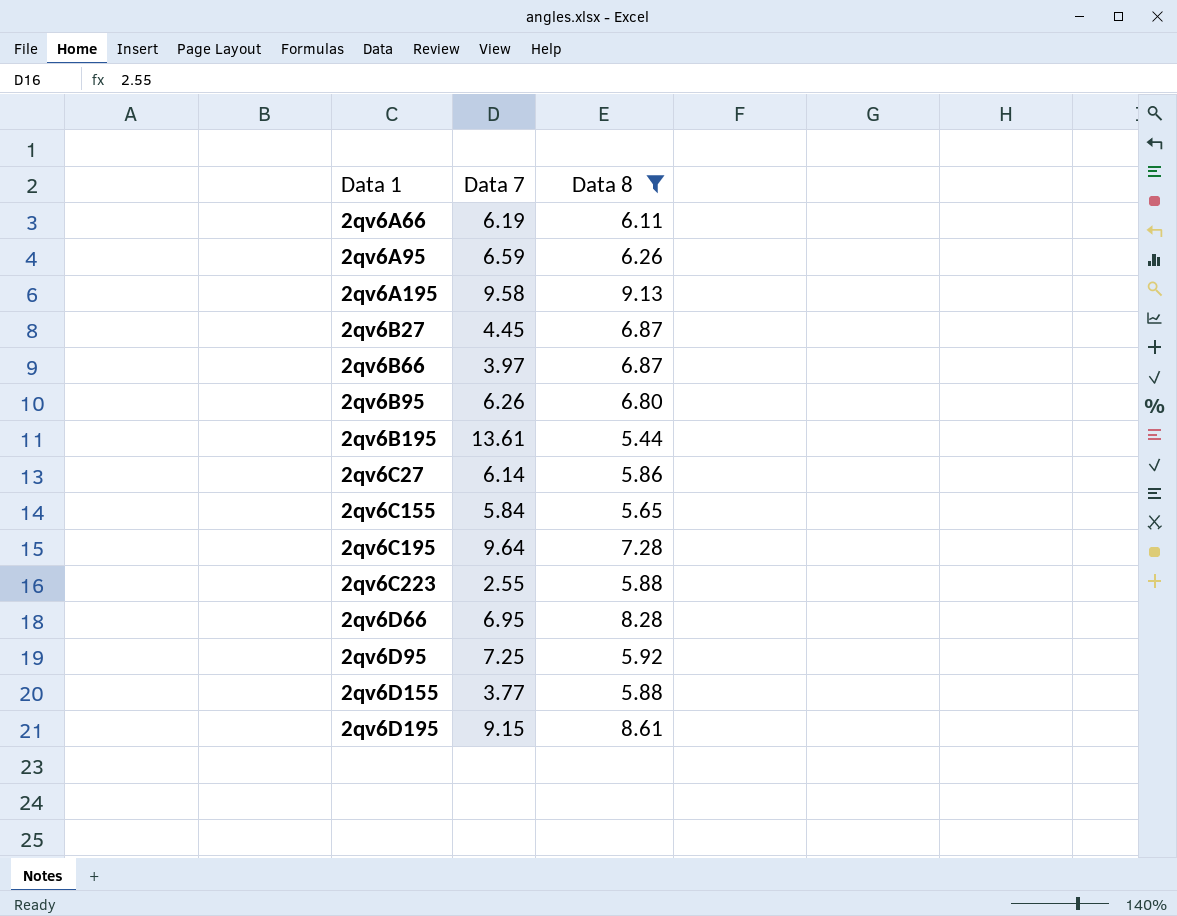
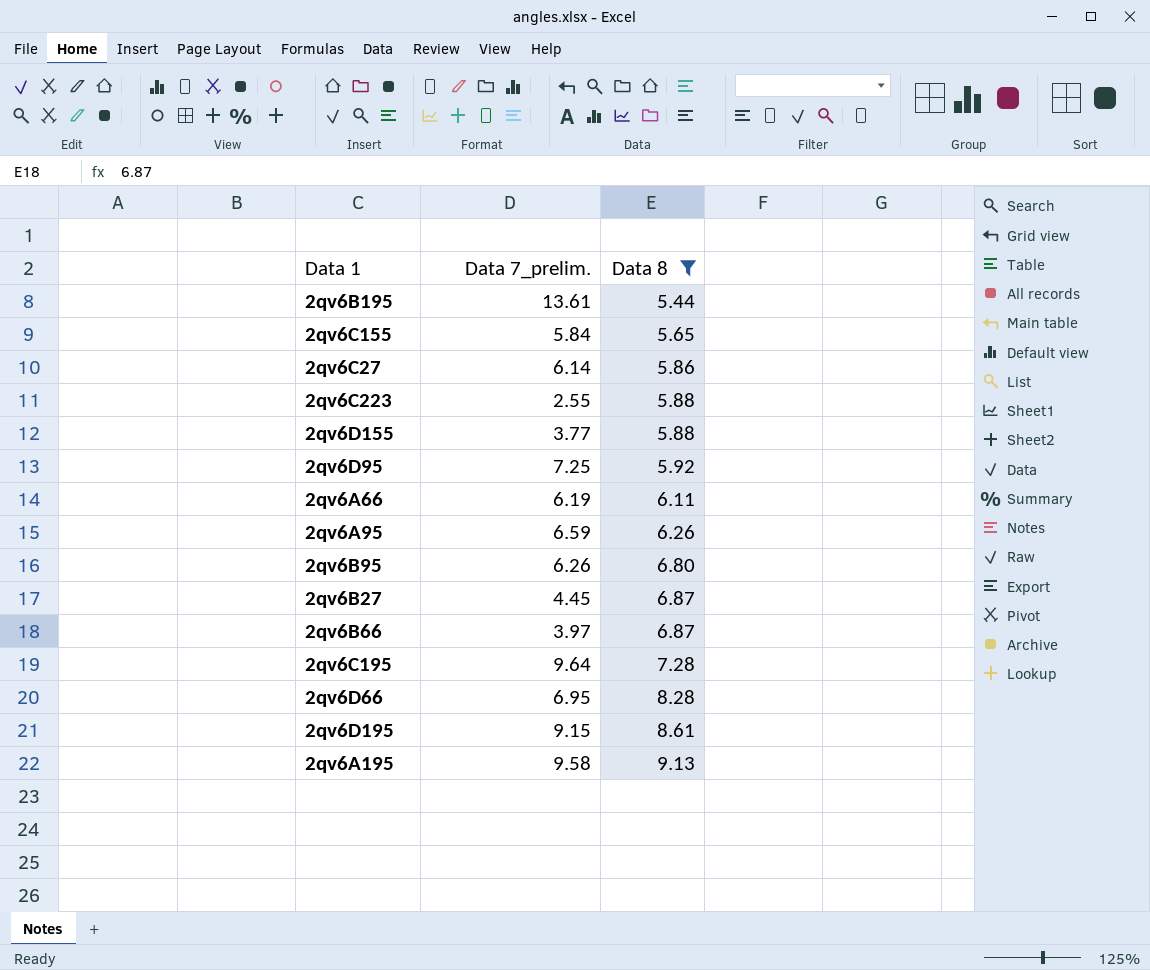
row order: Data 1 ascending -> Data 8 ascending
column name: Data 7 -> Data 7_prelim.

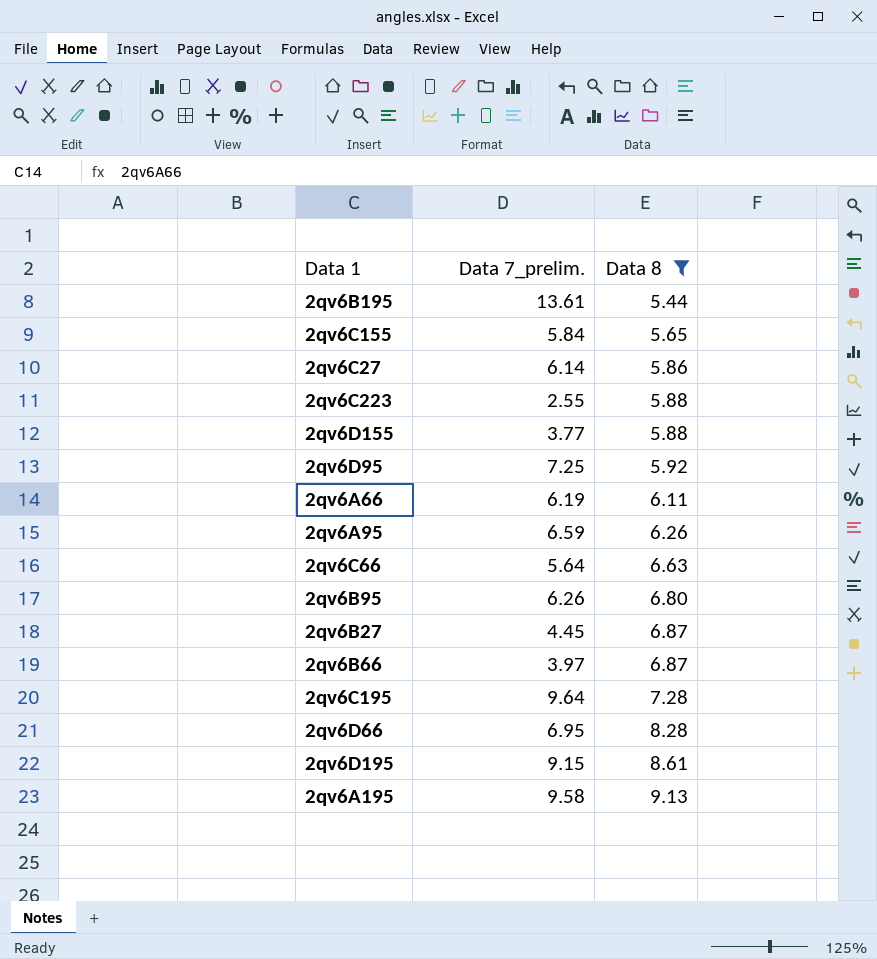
row 2qv6C66: none -> 5.64 | 6.63

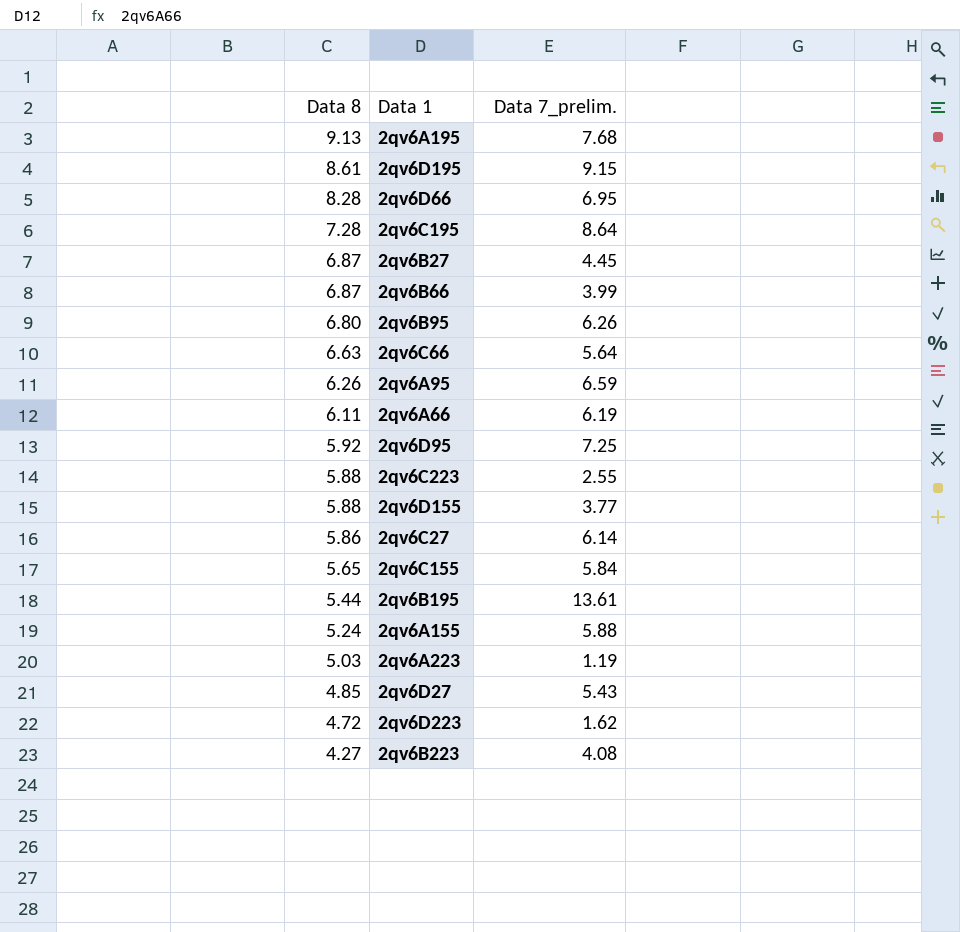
filter: Data 8 >= 5.44 -> none
row order: Data 8 ascending -> Data 8 descending
column Data 8 | position: 3 -> 1
2qv6A195 | Data 7_prelim.: 9.58 -> 7.68
2qv6C195 | Data 7_prelim.: 9.64 -> 8.64
2qv6B66 | Data 7_prelim.: 3.97 -> 3.99

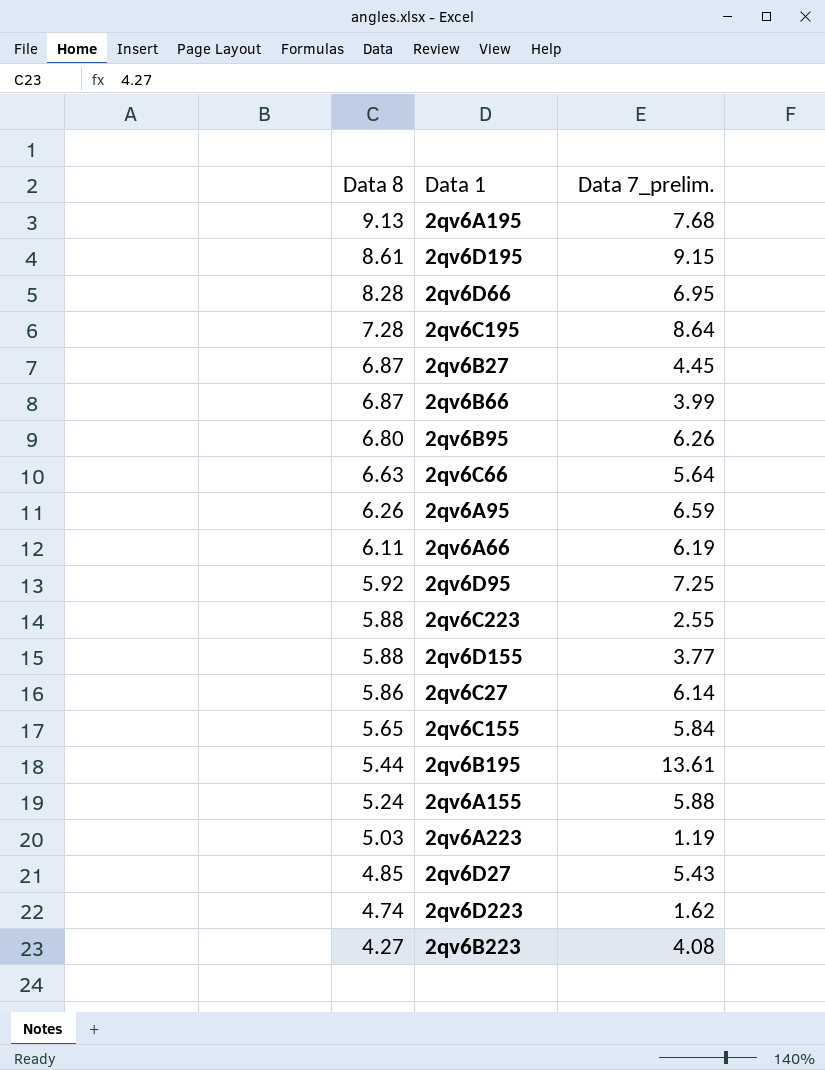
2qv6D223 | Data 8: 4.72 -> 4.74

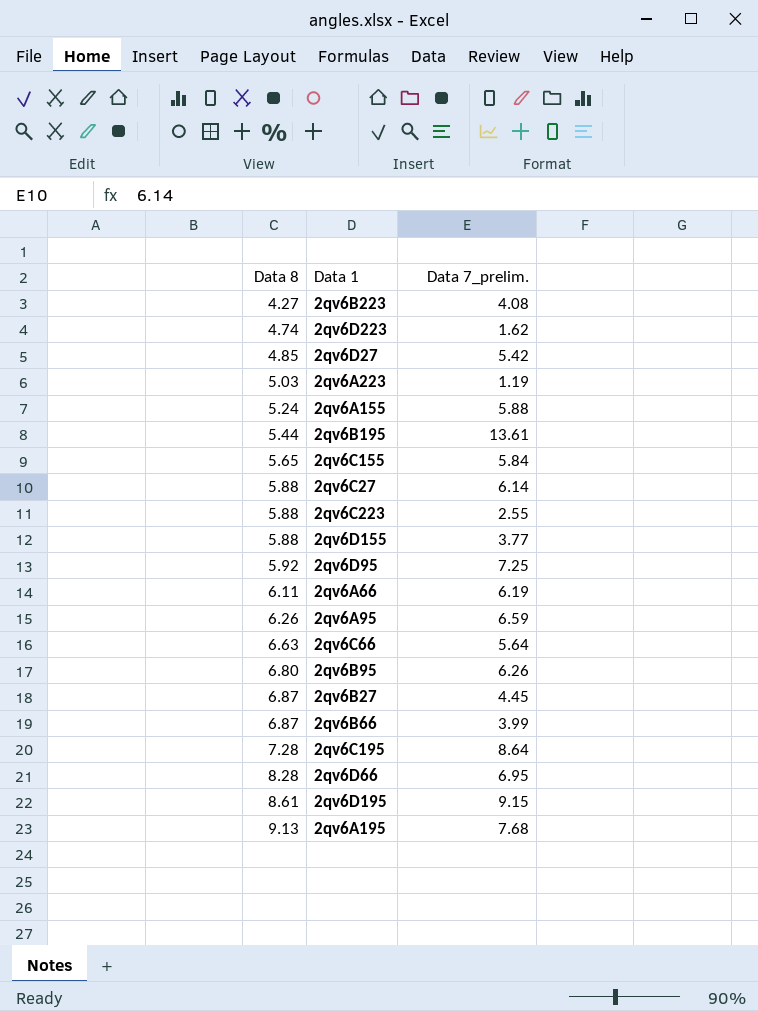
row order: Data 8 descending -> Data 8 ascending
2qv6D27 | Data 7_prelim.: 5.43 -> 5.42
2qv6C27 | Data 8: 5.86 -> 5.88

